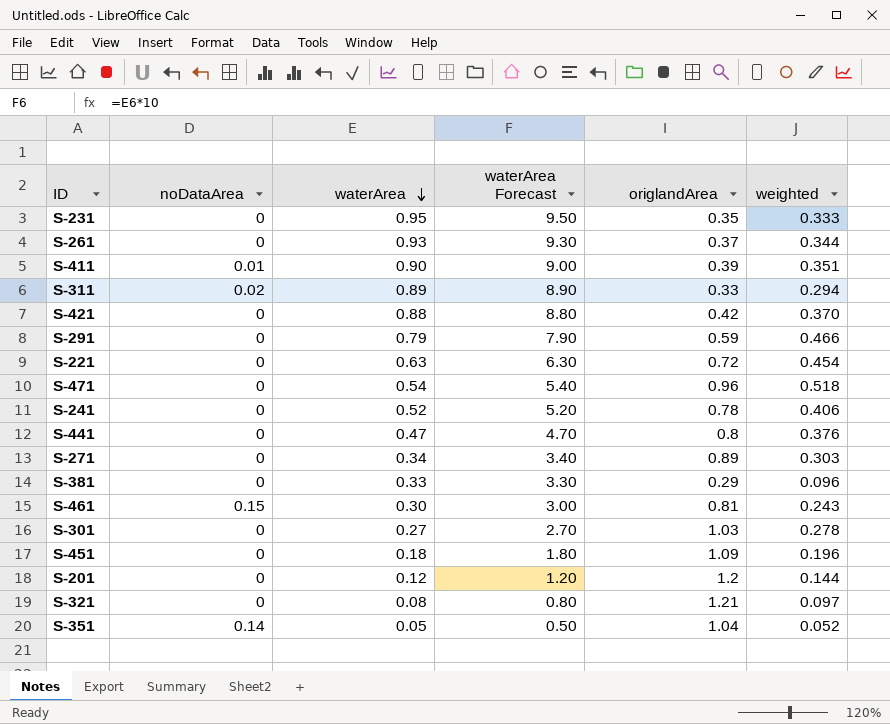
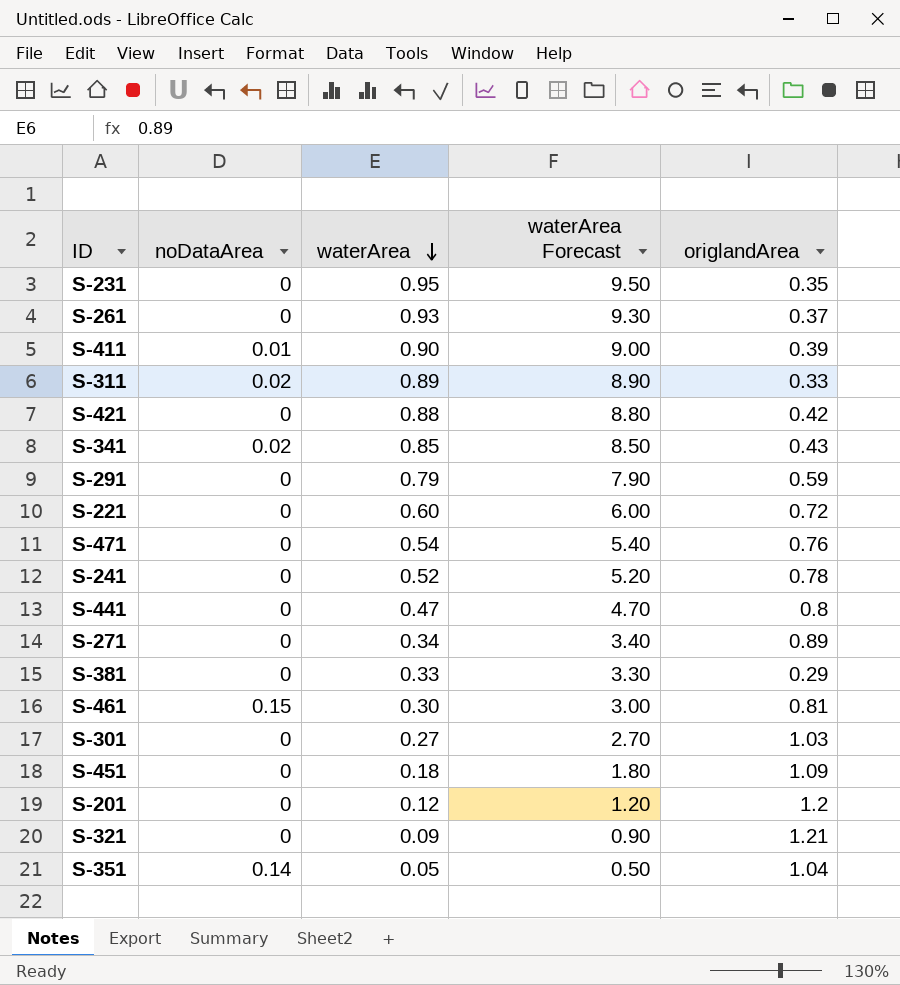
column weighted | formula: [waterArea] * [origlandArea] -> none
row S-341: none -> 0.02 | 0.85 | 8.50 | 0.43
S-221 | waterArea: 0.63 -> 0.60
S-221 | waterArea Forecast: 6.30 -> 6.00
S-471 | origlandArea: 0.96 -> 0.76
S-321 | waterArea: 0.08 -> 0.09
S-321 | waterArea Forecast: 0.80 -> 0.90

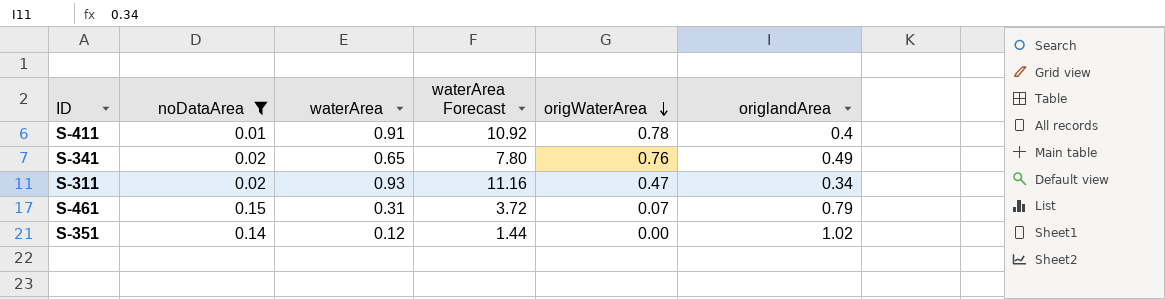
filter: none -> noDataArea != 0
row order: waterArea descending -> origWaterArea descending
column waterArea Forecast | formula: [waterArea] * 10 -> [waterArea] * 12
column origWaterArea | position: none -> 5
S-411 | waterArea: 0.90 -> 0.91
S-411 | origlandArea: 0.39 -> 0.4
S-341 | waterArea: 0.85 -> 0.65
S-341 | origlandArea: 0.43 -> 0.49
S-311 | waterArea: 0.89 -> 0.93
S-311 | origlandArea: 0.33 -> 0.34
S-461 | waterArea: 0.30 -> 0.31
S-461 | origlandArea: 0.81 -> 0.79
S-351 | waterArea: 0.05 -> 0.12
S-351 | origlandArea: 1.04 -> 1.02

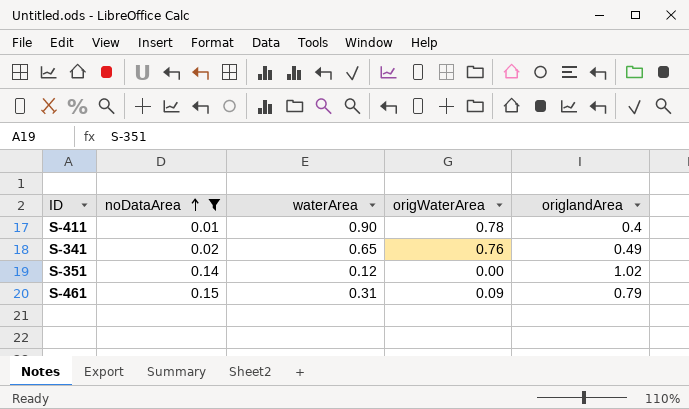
row order: origWaterArea descending -> noDataArea ascending
column waterArea Forecast | formula: [waterArea] * 12 -> none
row S-311: 0.02 | 0.93 | 11.16 | 0.47 | 0.34 -> none
S-411 | waterArea: 0.91 -> 0.90
S-461 | origWaterArea: 0.07 -> 0.09

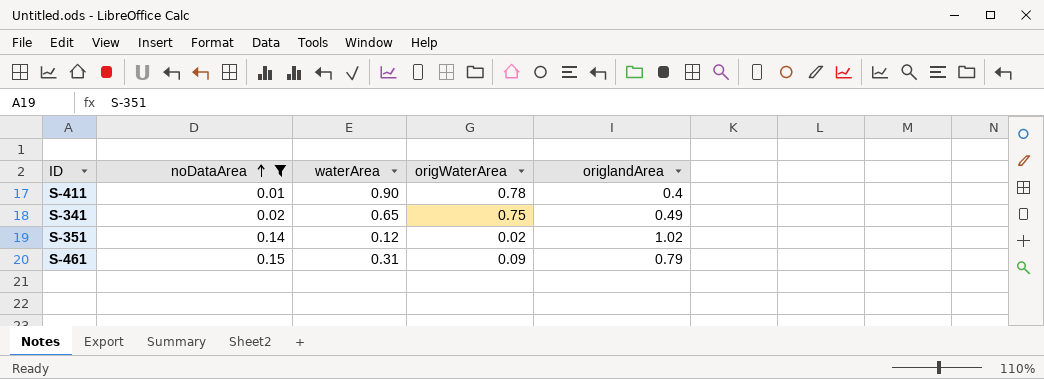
S-341 | origWaterArea: 0.76 -> 0.75
S-351 | origWaterArea: 0.00 -> 0.02

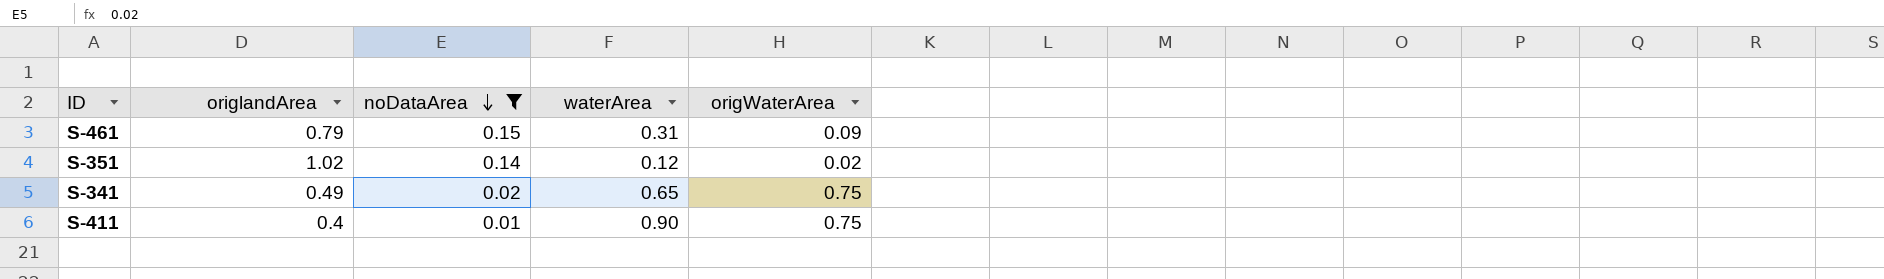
row order: noDataArea ascending -> noDataArea descending
column origlandArea | position: 5 -> 2
S-411 | origWaterArea: 0.78 -> 0.75

